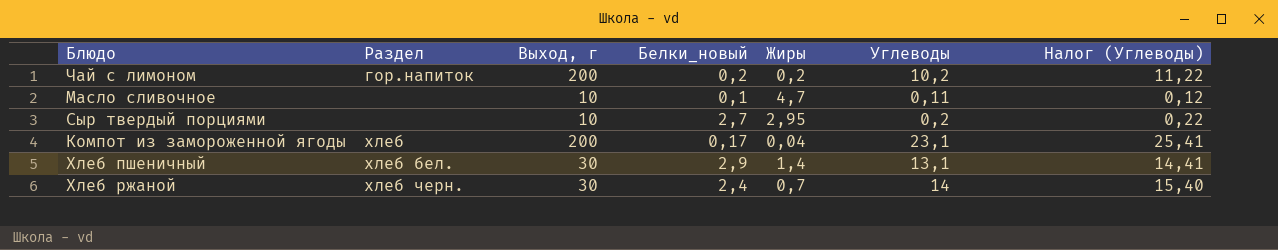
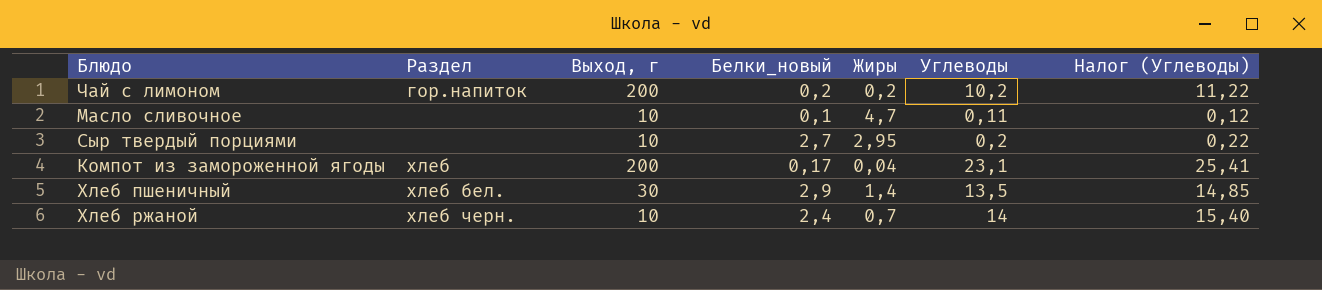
Хлеб пшеничный | Углеводы: 13,1 -> 13,5
Хлеб пшеничный | Налог (Углеводы): 14,41 -> 14,85
Хлеб ржаной | Выход, г: 30 -> 10

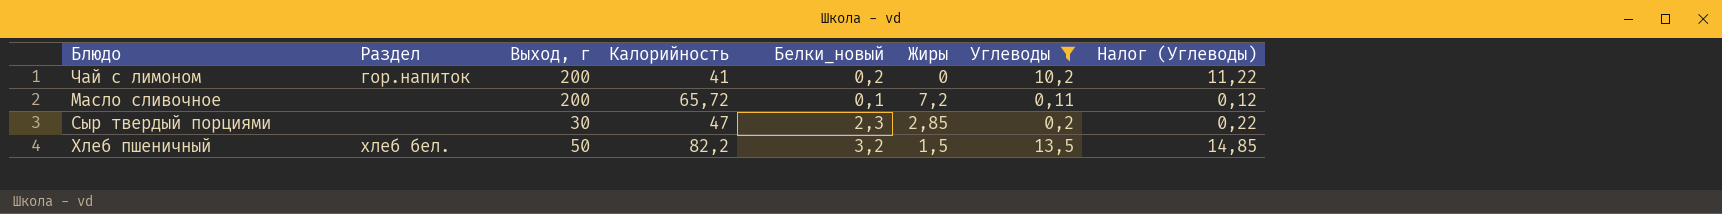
filter: none -> Углеводы <= 13,5
column Калорийность | position: none -> 4
Чай с лимоном | Жиры: 0,2 -> 0
Масло сливочное | Выход, г: 10 -> 200
Масло сливочное | Жиры: 4,7 -> 7,2
Сыр твердый порциями | Выход, г: 10 -> 30
Сыр твердый порциями | Белки_новый: 2,7 -> 2,3
Сыр твердый порциями | Жиры: 2,95 -> 2,85
Хлеб пшеничный | Выход, г: 30 -> 50
Хлеб пшеничный | Белки_новый: 2,9 -> 3,2
Хлеб пшеничный | Жиры: 1,4 -> 1,5

